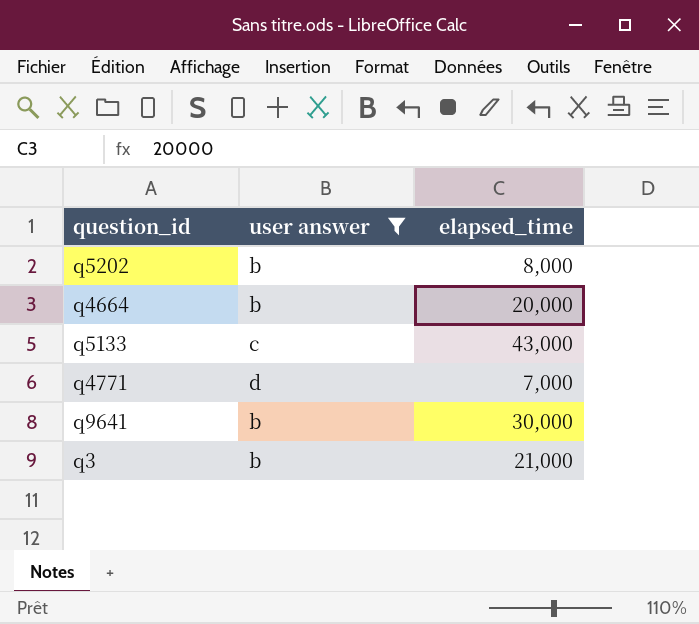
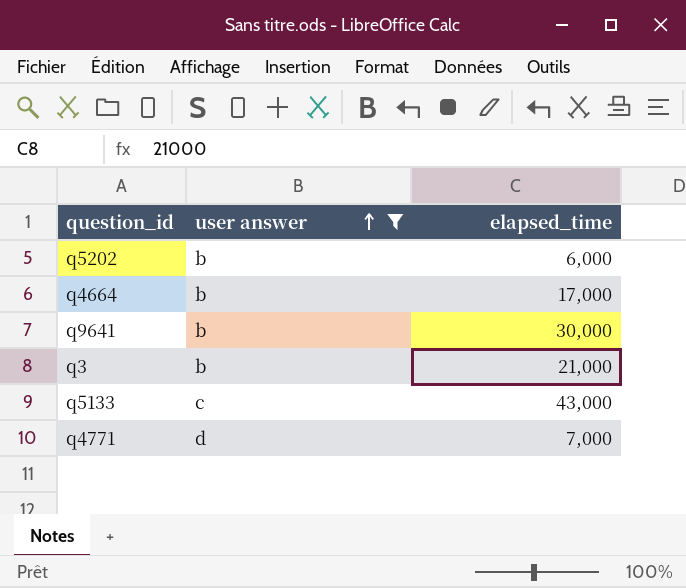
row order: none -> user answer ascending
q5202 | elapsed_time: 8,000 -> 6,000
q4664 | elapsed_time: 20,000 -> 17,000

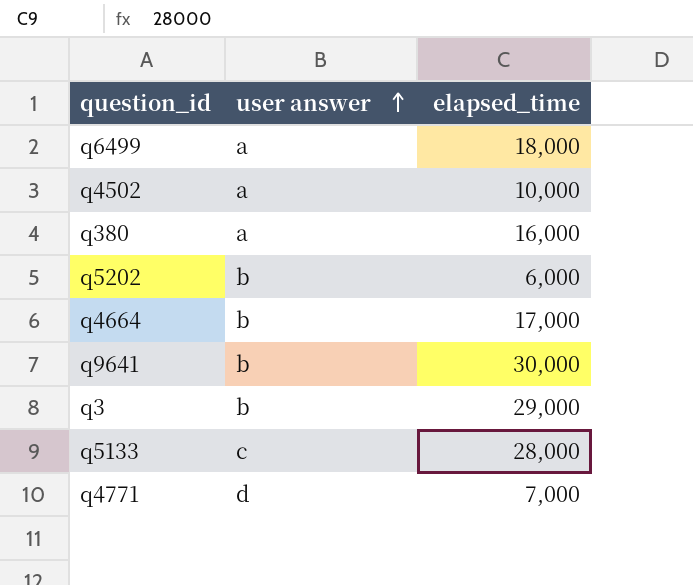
filter: user answer != a -> none
q3 | elapsed_time: 21,000 -> 29,000
q5133 | elapsed_time: 43,000 -> 28,000

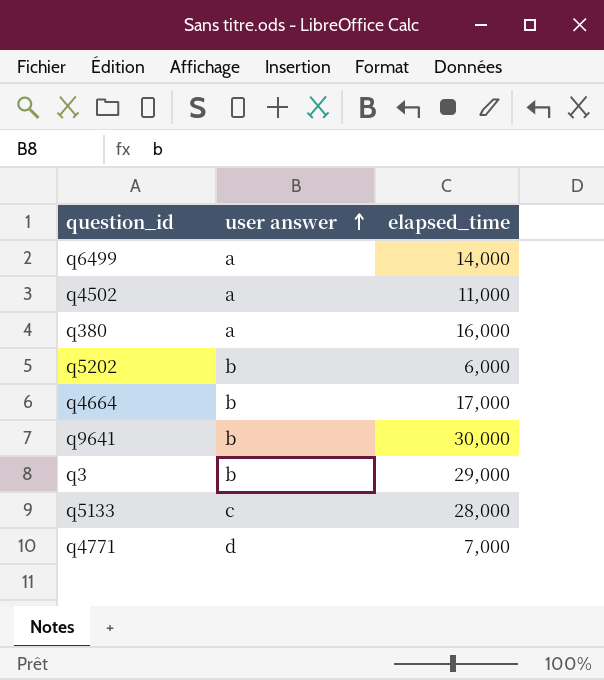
q6499 | elapsed_time: 18,000 -> 14,000
q4502 | elapsed_time: 10,000 -> 11,000

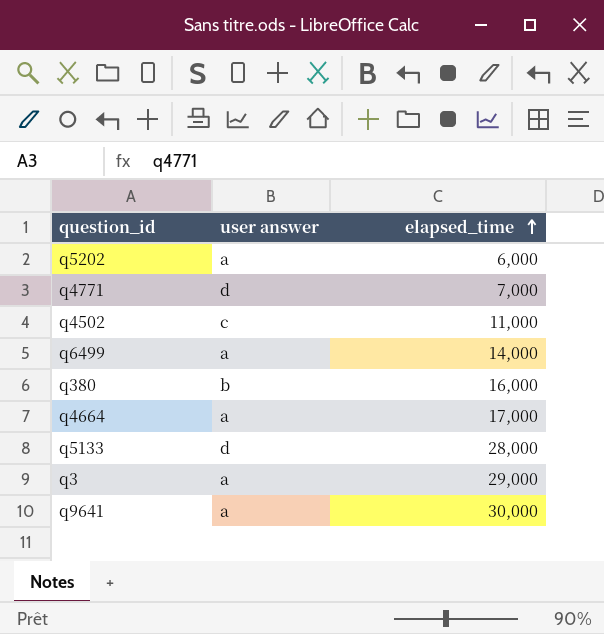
row order: user answer ascending -> elapsed_time ascending
q5202 | user answer: b -> a
q4502 | user answer: a -> c
q380 | user answer: a -> b
q4664 | user answer: b -> a
q5133 | user answer: c -> d
q3 | user answer: b -> a
q9641 | user answer: b -> a

